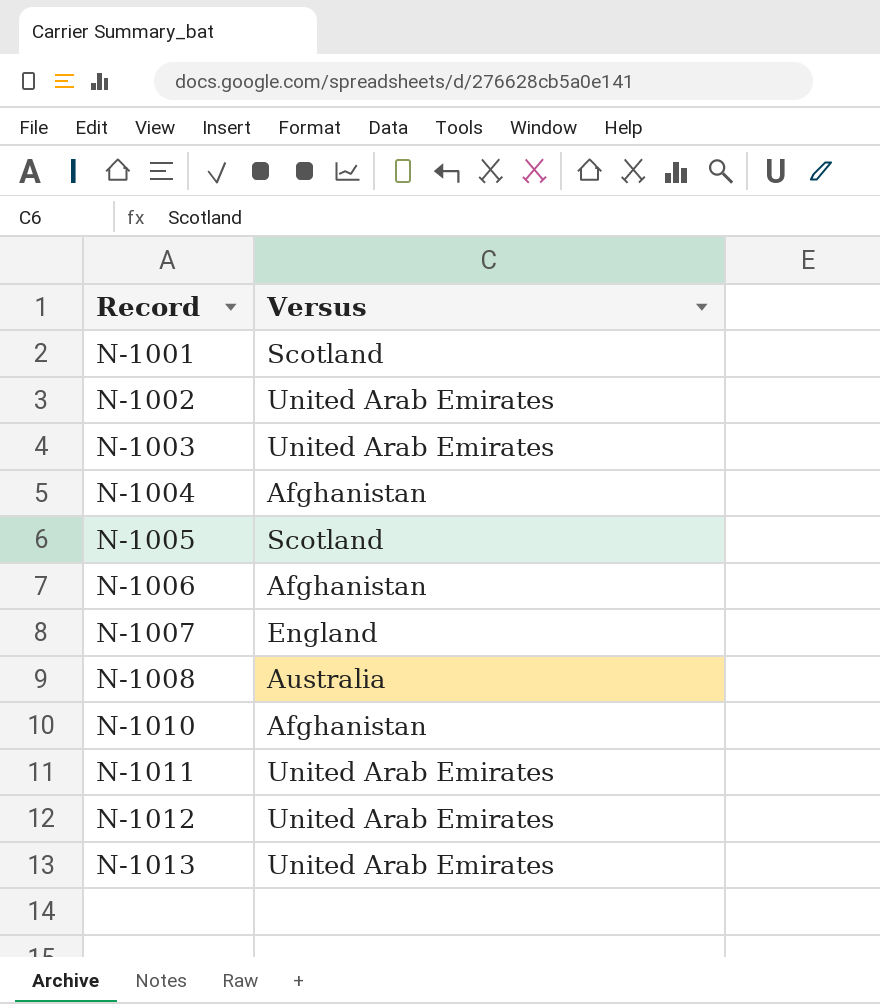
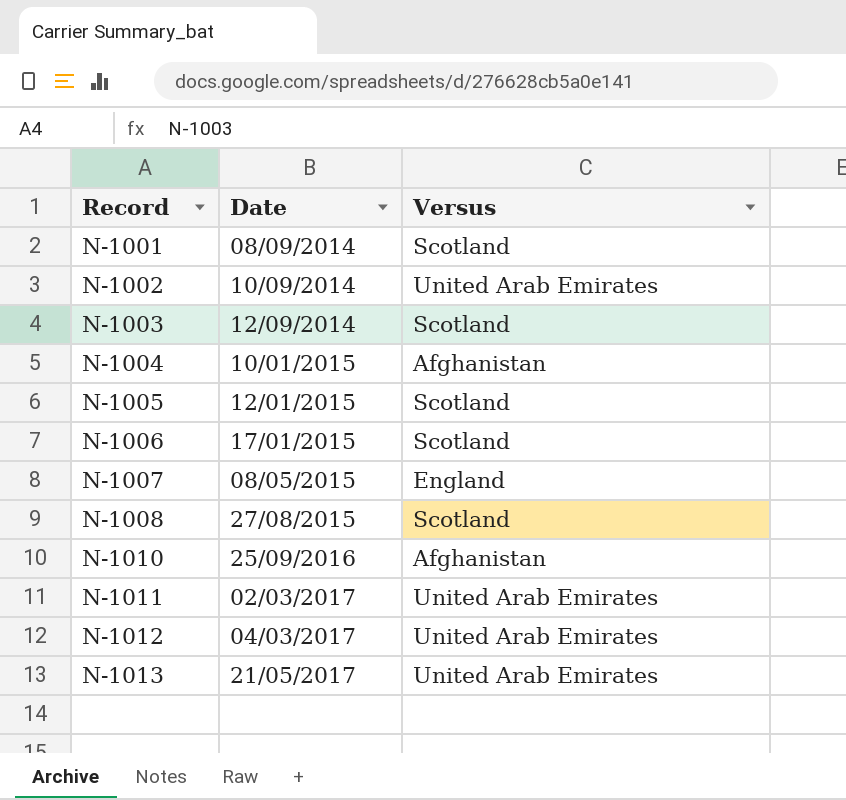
column Date | position: none -> 2
N-1003 | Versus: United Arab Emirates -> Scotland
N-1006 | Versus: Afghanistan -> Scotland
N-1008 | Versus: Australia -> Scotland

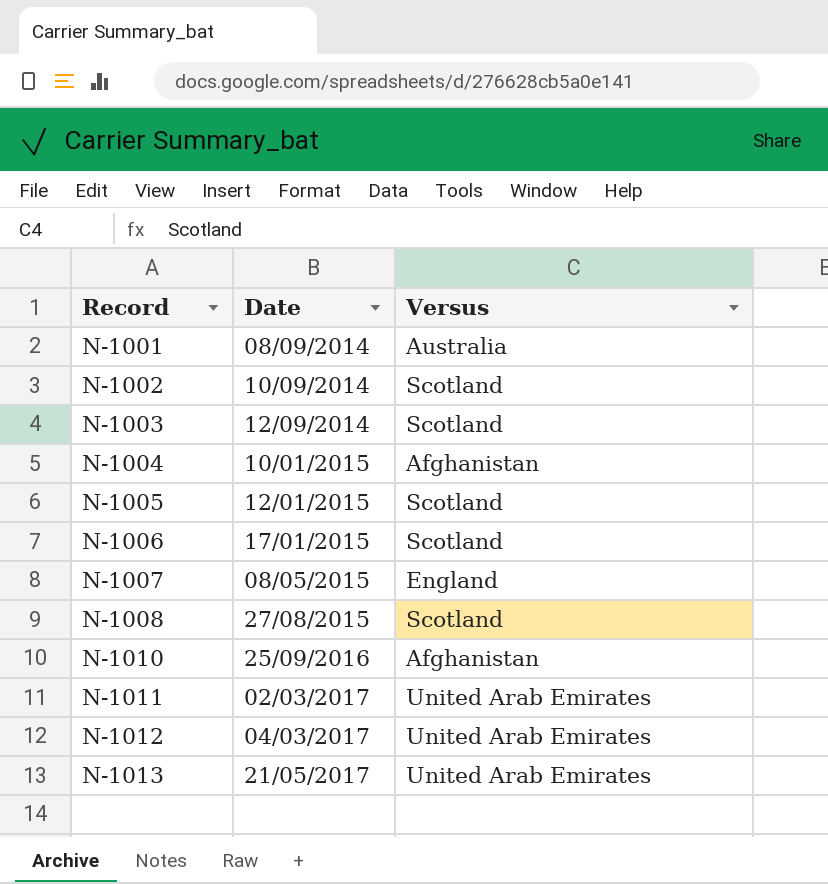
N-1001 | Versus: Scotland -> Australia
N-1002 | Versus: United Arab Emirates -> Scotland

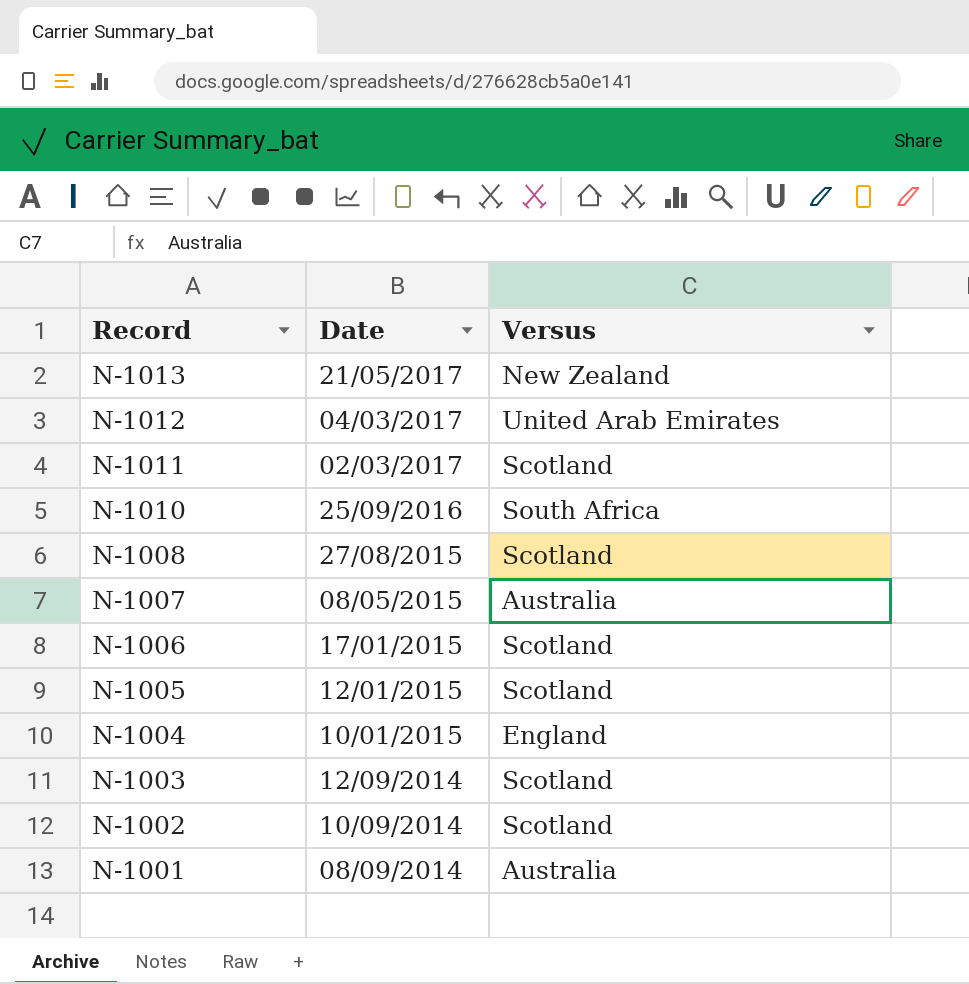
row order: Record ascending -> Record descending
N-1013 | Versus: United Arab Emirates -> New Zealand
N-1011 | Versus: United Arab Emirates -> Scotland
N-1010 | Versus: Afghanistan -> South Africa
N-1007 | Versus: England -> Australia
N-1004 | Versus: Afghanistan -> England

